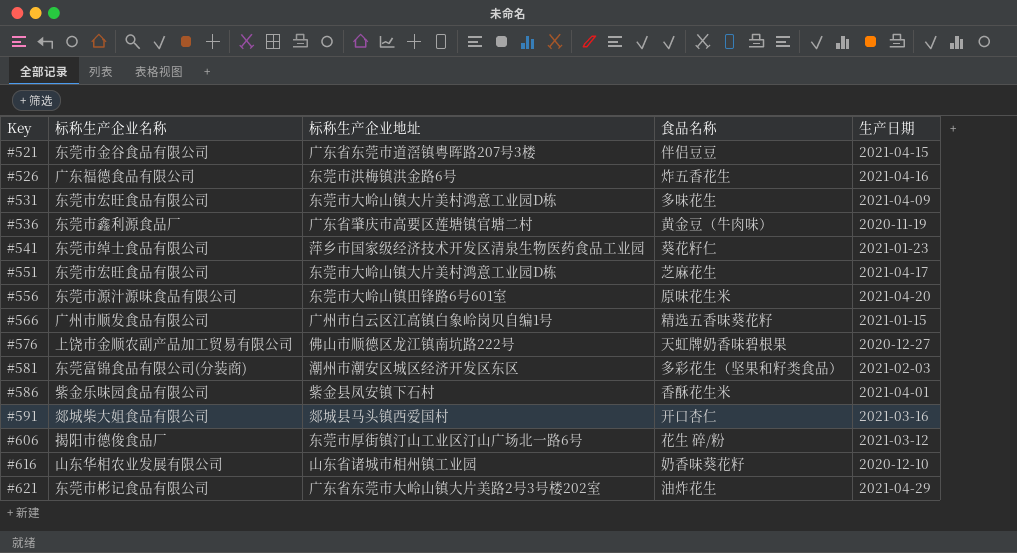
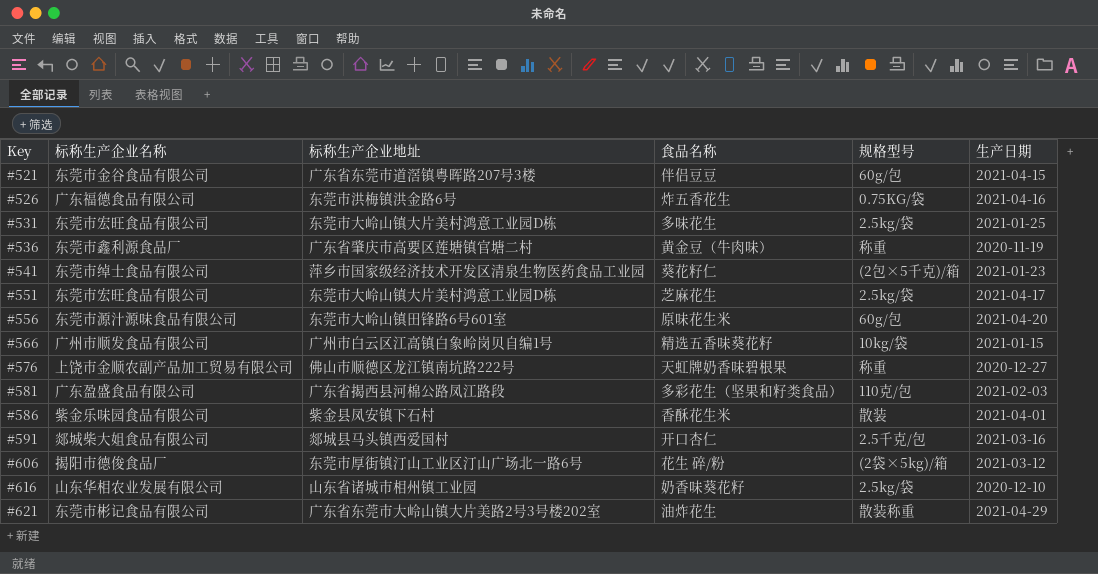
column 规格型号 | position: none -> 5
#531 | 生产日期: 2021-04-09 -> 2021-01-25
#581 | 标称生产企业名称: 东莞富锦食品有限公司(分装商) -> 广东盈盛食品有限公司
#581 | 标称生产企业地址: 潮州市潮安区城区经济开发区东区 -> 广东省揭西县河棉公路凤江路段

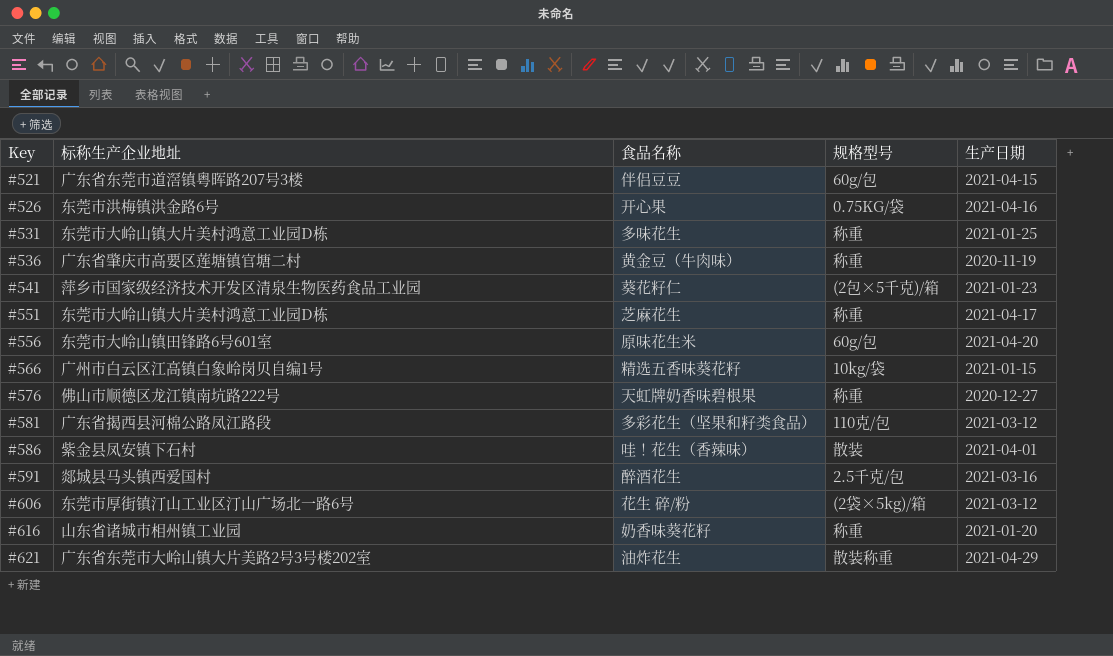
column 标称生产企业名称 | position: 2 -> none
#526 | 食品名称: 炸五香花生 -> 开心果
#531 | 规格型号: 2.5kg/袋 -> 称重
#551 | 规格型号: 2.5kg/袋 -> 称重
#581 | 生产日期: 2021-02-03 -> 2021-03-12
#586 | 食品名称: 香酥花生米 -> 哇！花生（香辣味）
#591 | 食品名称: 开口杏仁 -> 醉酒花生
#616 | 规格型号: 2.5kg/袋 -> 称重
#616 | 生产日期: 2020-12-10 -> 2021-01-20

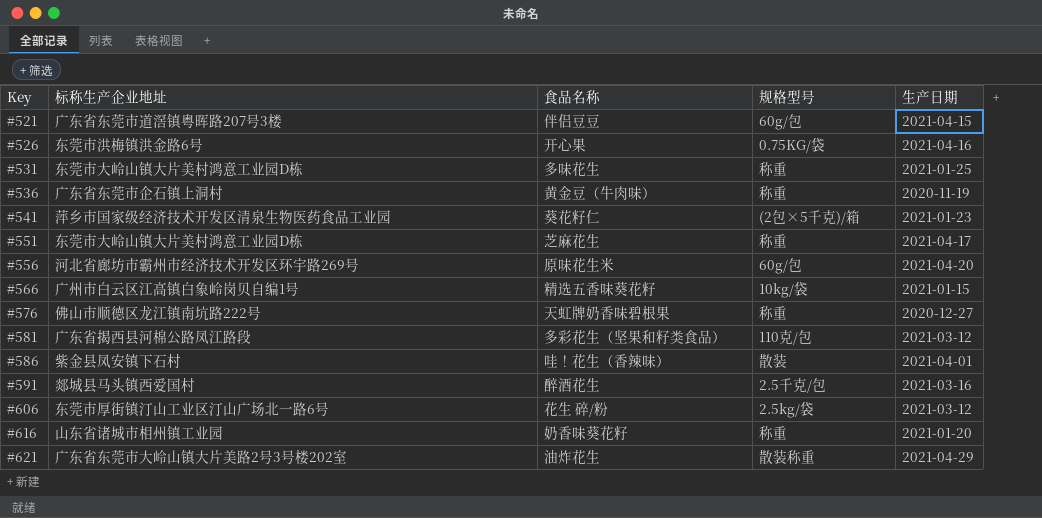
#536 | 标称生产企业地址: 广东省肇庆市高要区莲塘镇官塘二村 -> 广东省东莞市企石镇上洞村
#556 | 标称生产企业地址: 东莞市大岭山镇田锋路6号601室 -> 河北省廊坊市霸州市经济技术开发区环宇路269号
#606 | 规格型号: (2袋×5kg)/箱 -> 2.5kg/袋

